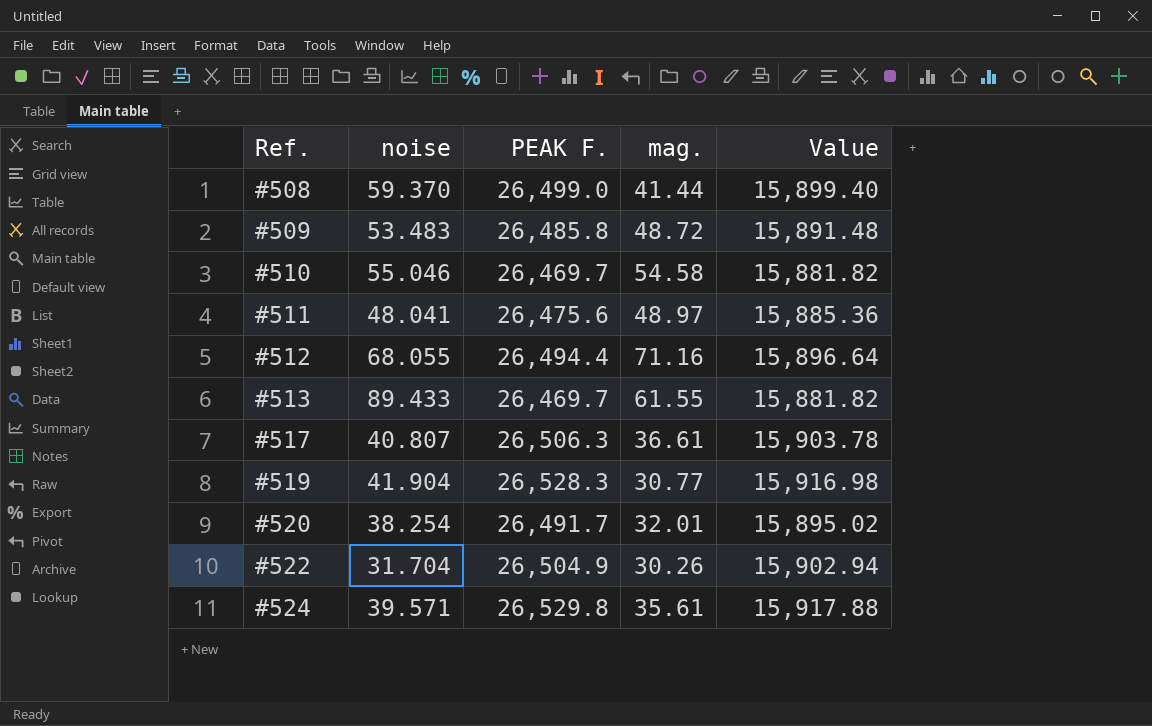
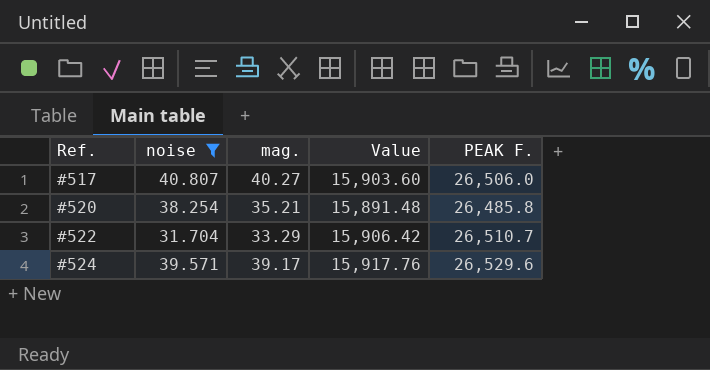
filter: none -> noise <= 40.807
column PEAK F. | position: 3 -> 5
#517 | mag.: 36.61 -> 40.27
#517 | Value: 15,903.78 -> 15,903.60
#517 | PEAK F.: 26,506.3 -> 26,506.0
#520 | mag.: 32.01 -> 35.21
#520 | Value: 15,895.02 -> 15,891.48
#520 | PEAK F.: 26,491.7 -> 26,485.8
#522 | mag.: 30.26 -> 33.29
#522 | Value: 15,902.94 -> 15,906.42
#522 | PEAK F.: 26,504.9 -> 26,510.7
#524 | mag.: 35.61 -> 39.17
#524 | Value: 15,917.88 -> 15,917.76
#524 | PEAK F.: 26,529.8 -> 26,529.6

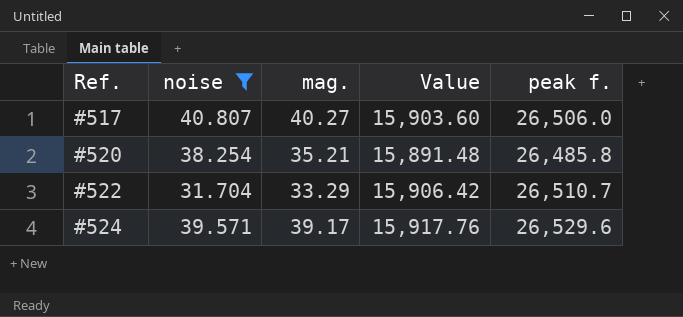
column name: PEAK F. -> peak f.

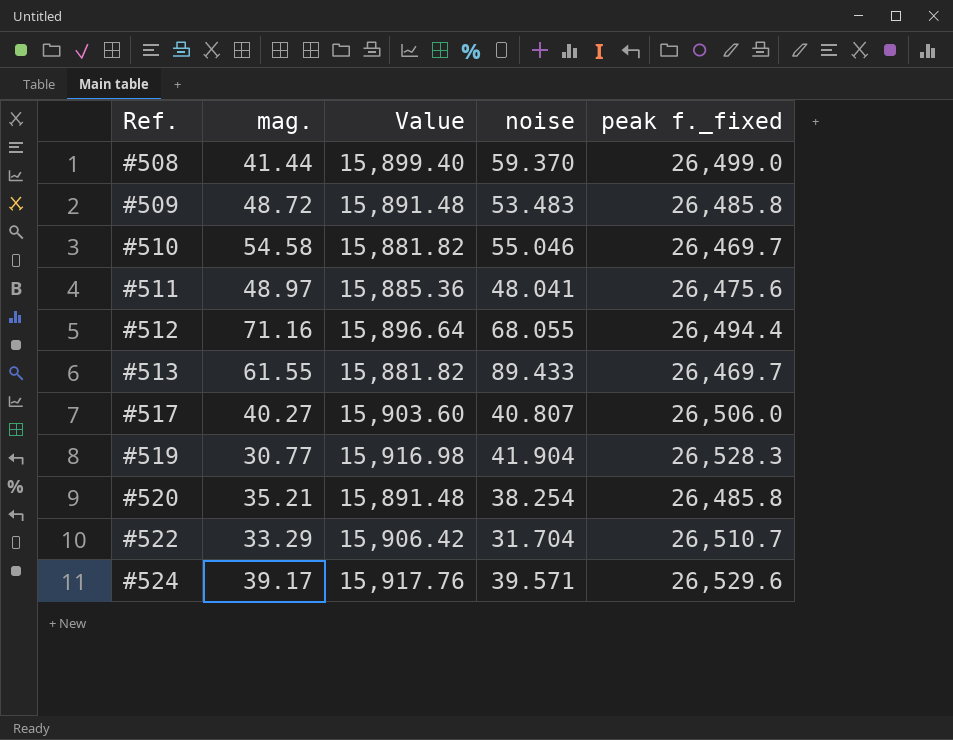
filter: noise <= 40.807 -> none
column noise | position: 2 -> 4
column name: peak f. -> peak f._fixed

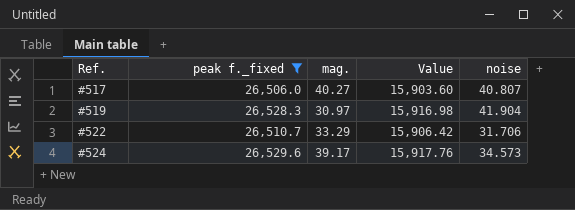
filter: none -> peak f._fixed >= 26,506.0
column peak f._fixed | position: 5 -> 2
#519 | mag.: 30.77 -> 30.97
#522 | noise: 31.704 -> 31.706
#524 | noise: 39.571 -> 34.573

